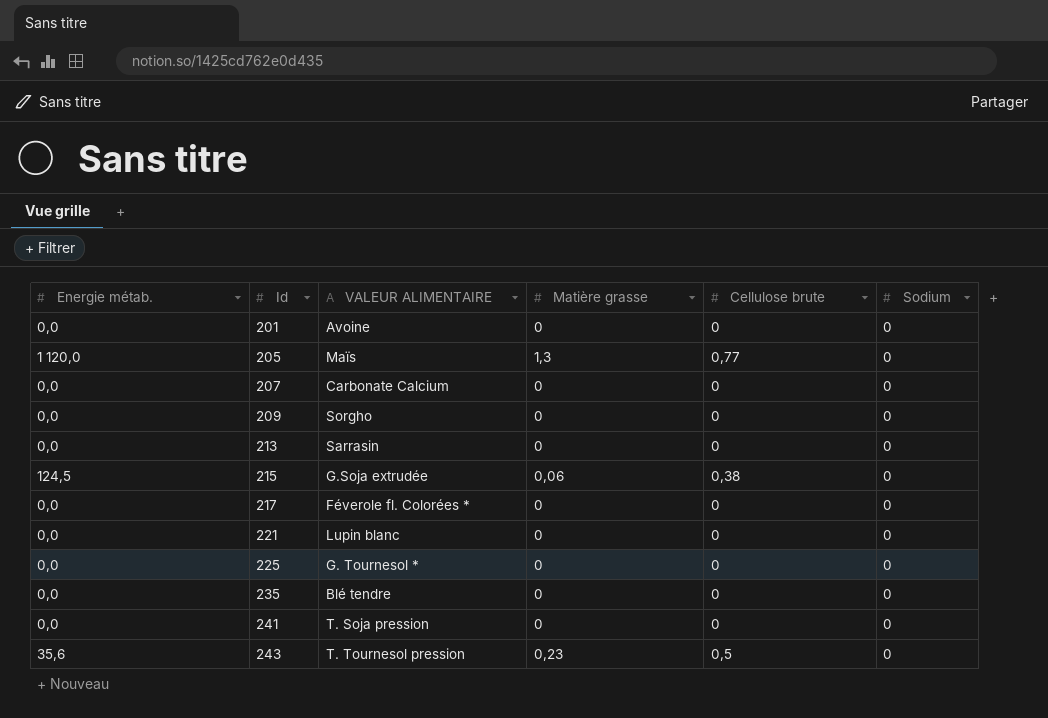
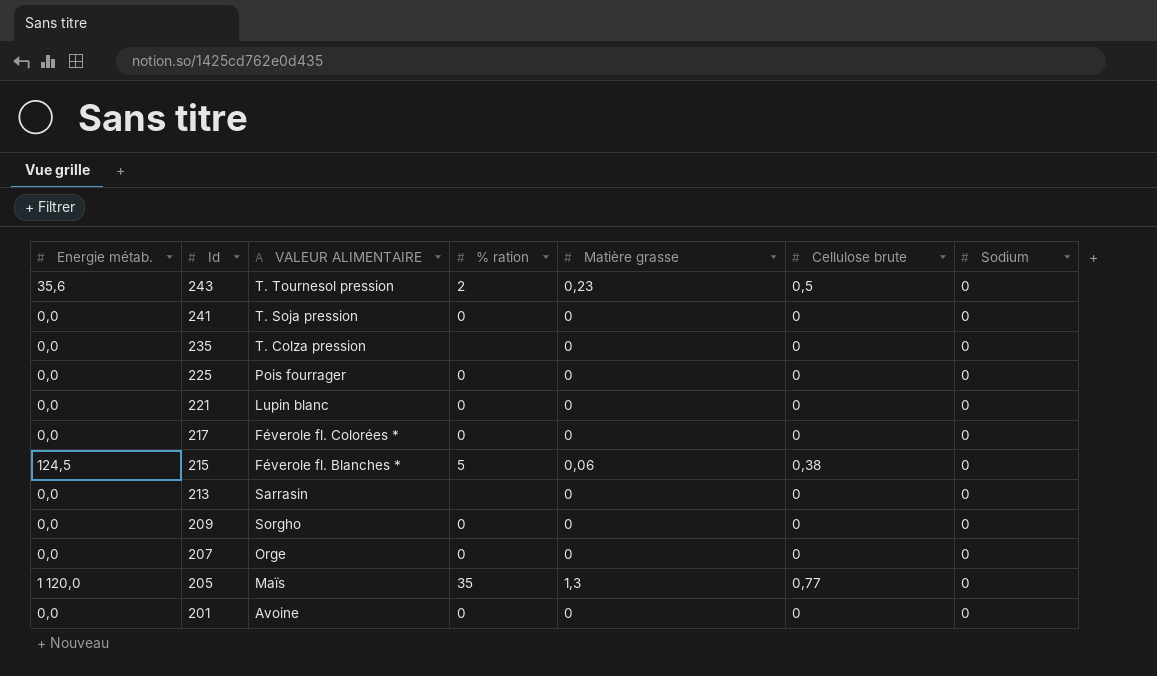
row order: Id ascending -> Id descending
column % ration | position: none -> 4
235 | VALEUR ALIMENTAIRE: Blé tendre -> T. Colza pression
225 | VALEUR ALIMENTAIRE: G. Tournesol * -> Pois fourrager
215 | VALEUR ALIMENTAIRE: G.Soja extrudée -> Féverole fl. Blanches *
207 | VALEUR ALIMENTAIRE: Carbonate Calcium -> Orge

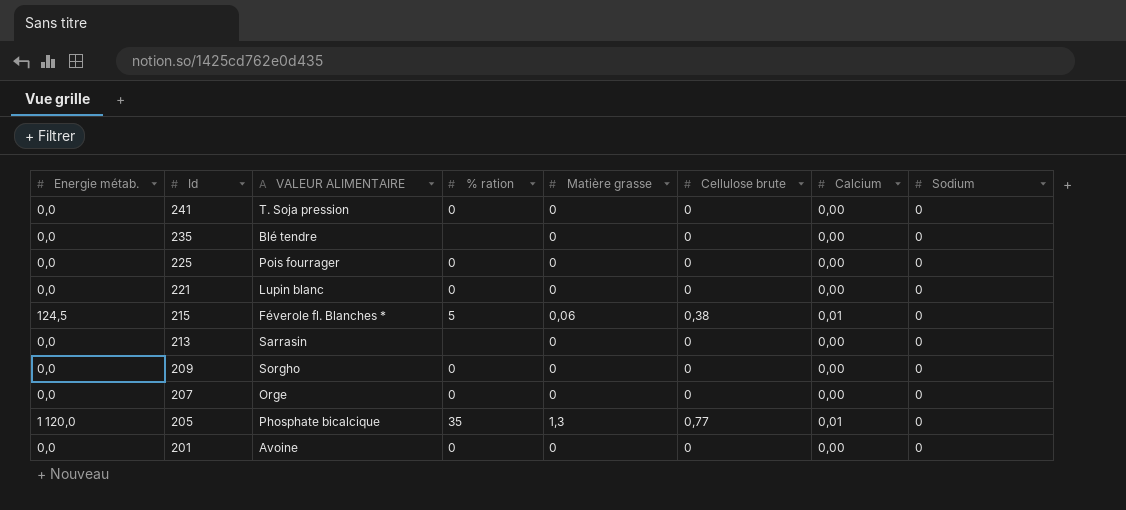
column Calcium | position: none -> 7
row 243: 35,6 | T. Tournesol pression | 2 | 0,23 | 0,5 | 0 -> none
row 217: 0,0 | Féverole fl. Colorées * | 0 | 0 | 0 | 0 -> none
235 | VALEUR ALIMENTAIRE: T. Colza pression -> Blé tendre
205 | VALEUR ALIMENTAIRE: Maïs -> Phosphate bicalcique

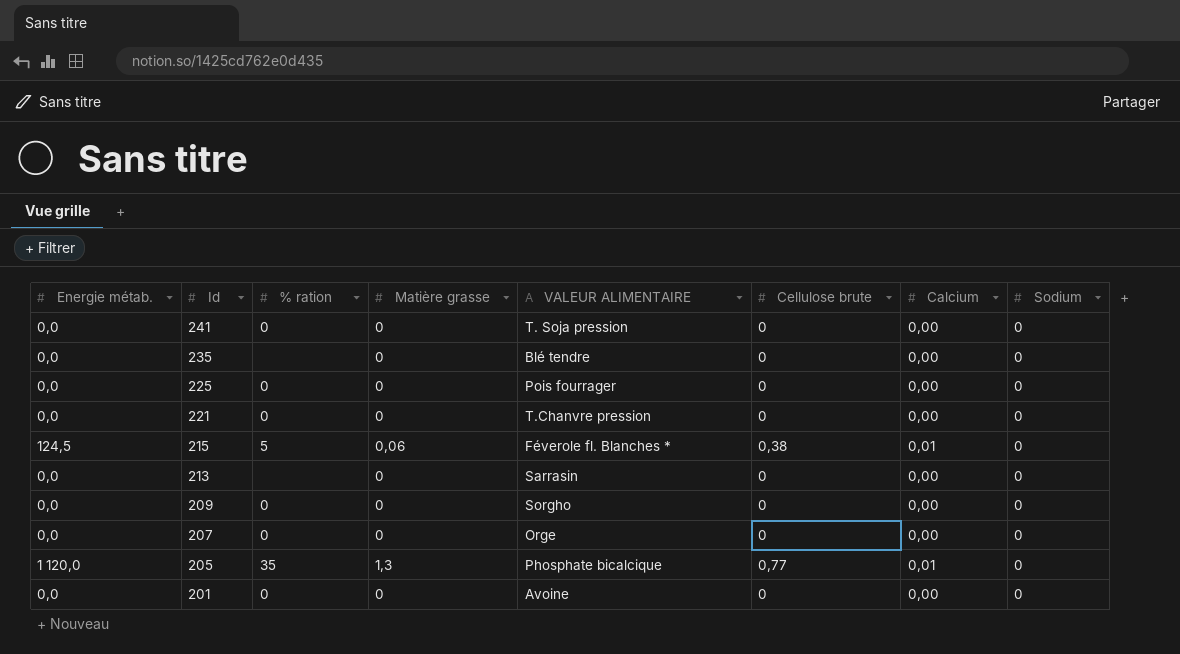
column VALEUR ALIMENTAIRE | position: 3 -> 5
221 | VALEUR ALIMENTAIRE: Lupin blanc -> T.Chanvre pression

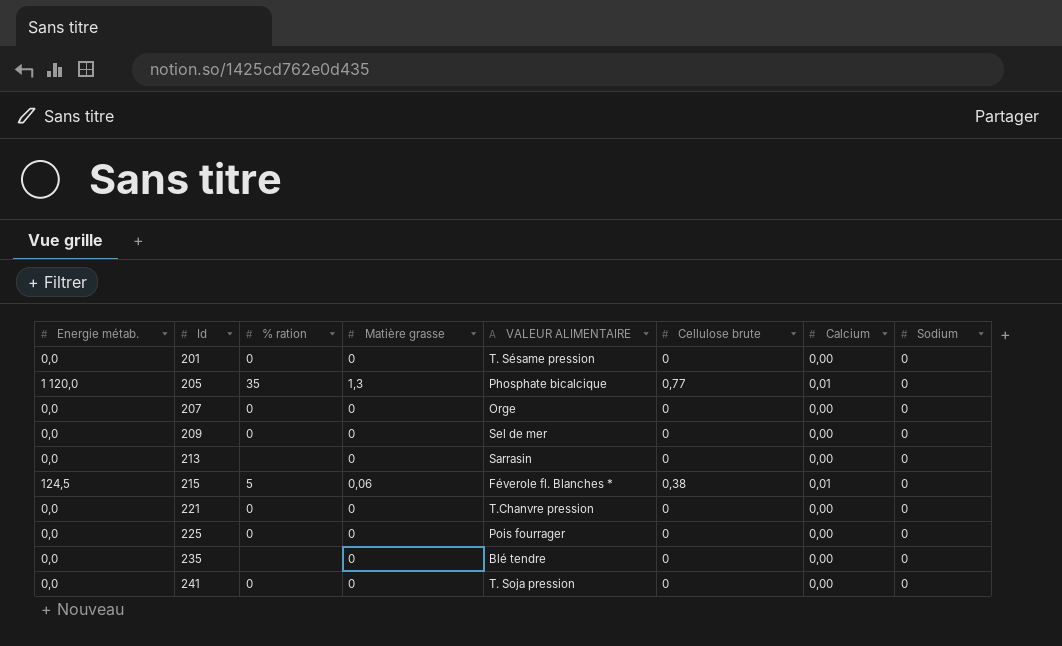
row order: Id descending -> Id ascending
201 | VALEUR ALIMENTAIRE: Avoine -> T. Sésame pression
209 | VALEUR ALIMENTAIRE: Sorgho -> Sel de mer

